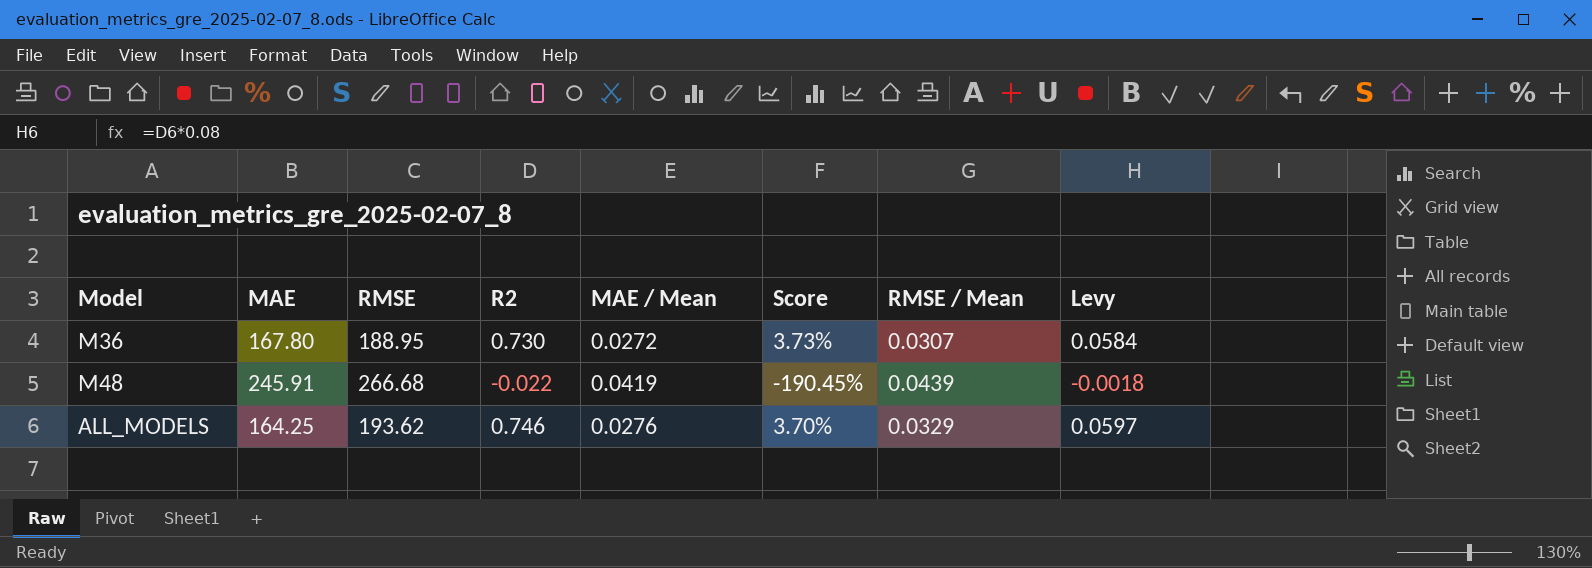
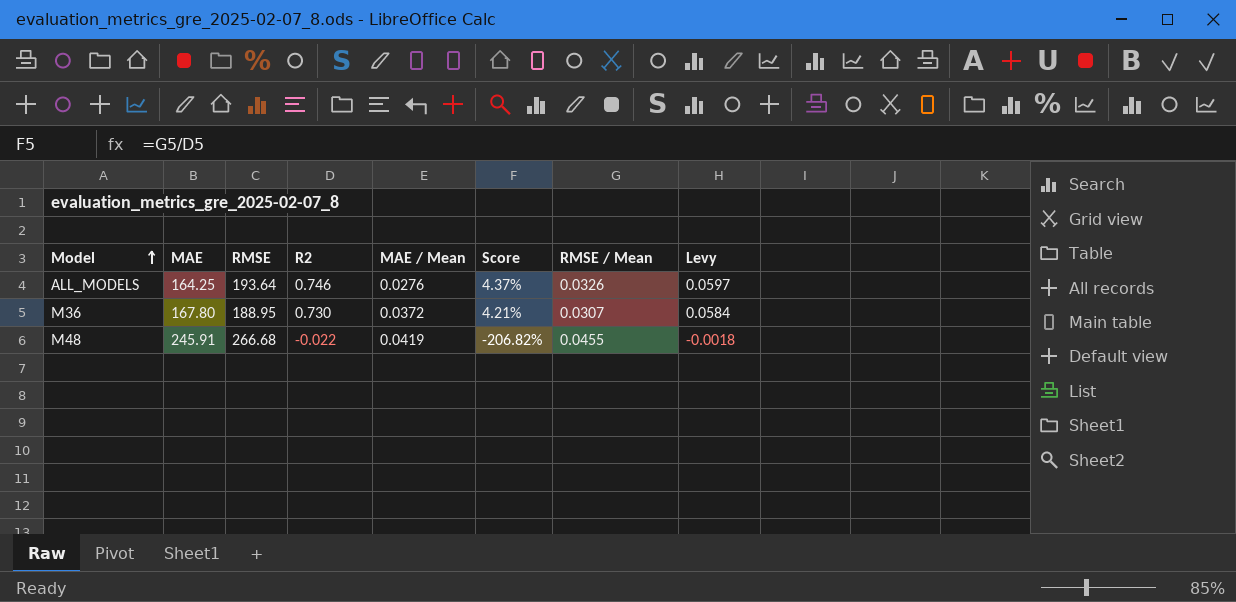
row order: none -> Model ascending
column Score | formula: [MAE / Mean] / [R2] -> [RMSE / Mean] / [R2]
ALL_MODELS | RMSE: 193.62 -> 193.64
ALL_MODELS | RMSE / Mean: 0.0329 -> 0.0326
M36 | MAE / Mean: 0.0272 -> 0.0372
M48 | RMSE / Mean: 0.0439 -> 0.0455

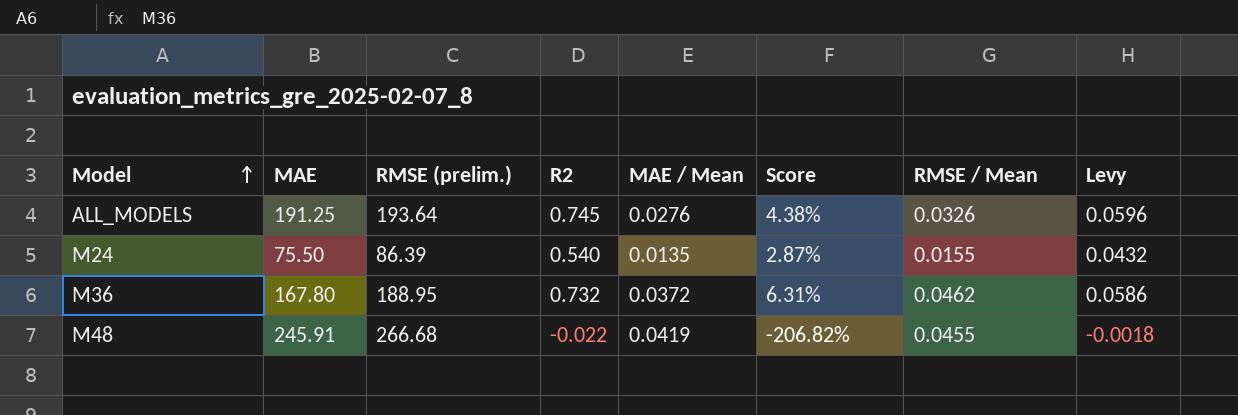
column name: RMSE -> RMSE (prelim.)
ALL_MODELS | MAE: 164.25 -> 191.25
ALL_MODELS | R2: 0.746 -> 0.745
ALL_MODELS | Score: 4.37% -> 4.38%
ALL_MODELS | Levy: 0.0597 -> 0.0596
row M24: none -> 75.50 | 86.39 | 0.540 | 0.0135 | 2.87% | 0.0155 | 0.0432
M36 | R2: 0.730 -> 0.732
M36 | Score: 4.21% -> 6.31%
M36 | RMSE / Mean: 0.0307 -> 0.0462
M36 | Levy: 0.0584 -> 0.0586

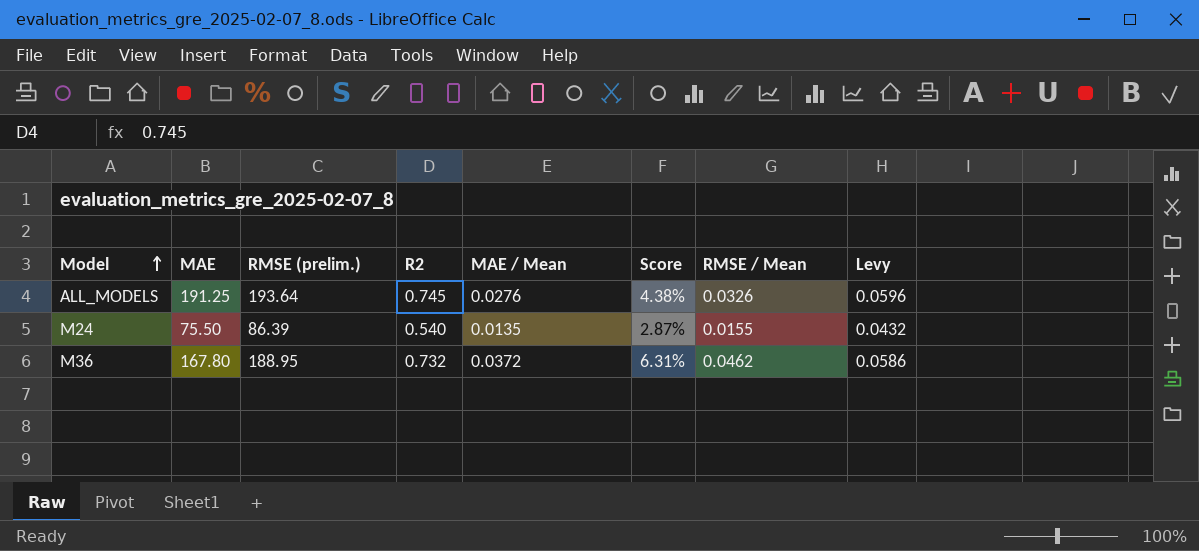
row M48: 245.91 | 266.68 | -0.022 | 0.0419 | -206.82% | 0.0455 | -0.0018 -> none

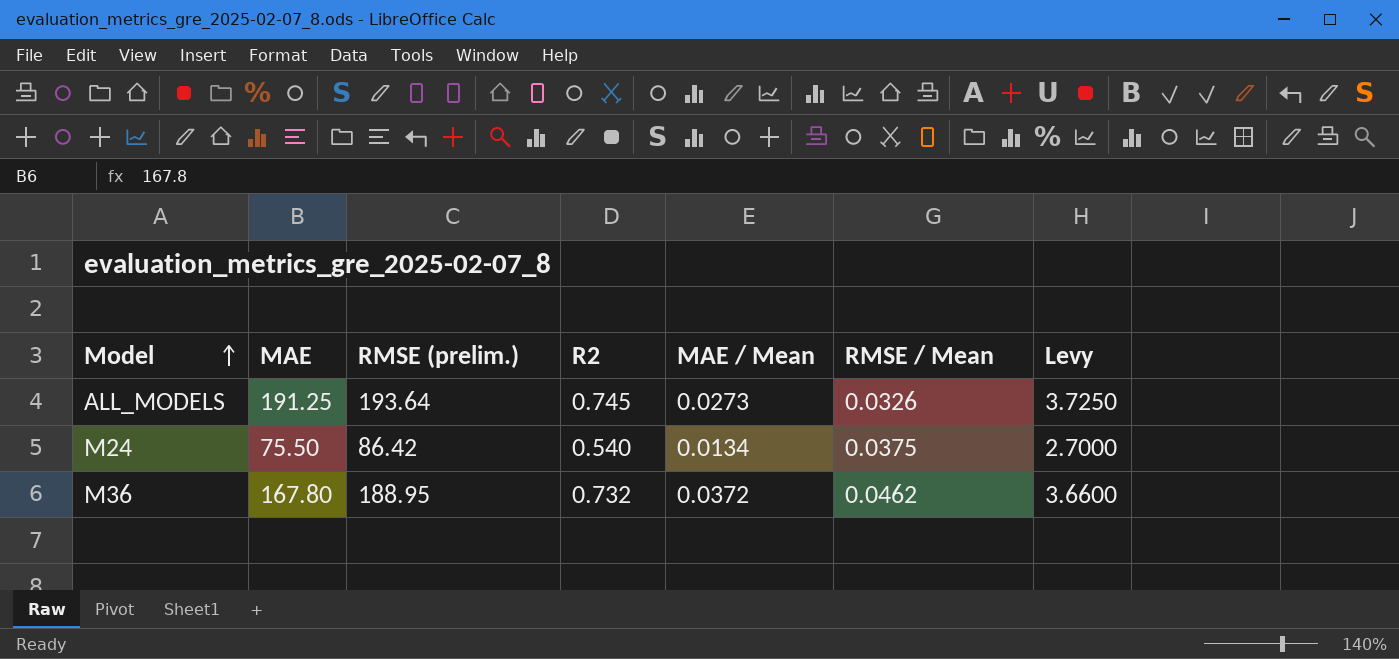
column Score | formula: [RMSE / Mean] / [R2] -> none
column Levy | formula: [R2] * 0.08 -> [R2] * 5
ALL_MODELS | MAE / Mean: 0.0276 -> 0.0273
M24 | RMSE (prelim.): 86.39 -> 86.42
M24 | MAE / Mean: 0.0135 -> 0.0134
M24 | RMSE / Mean: 0.0155 -> 0.0375

